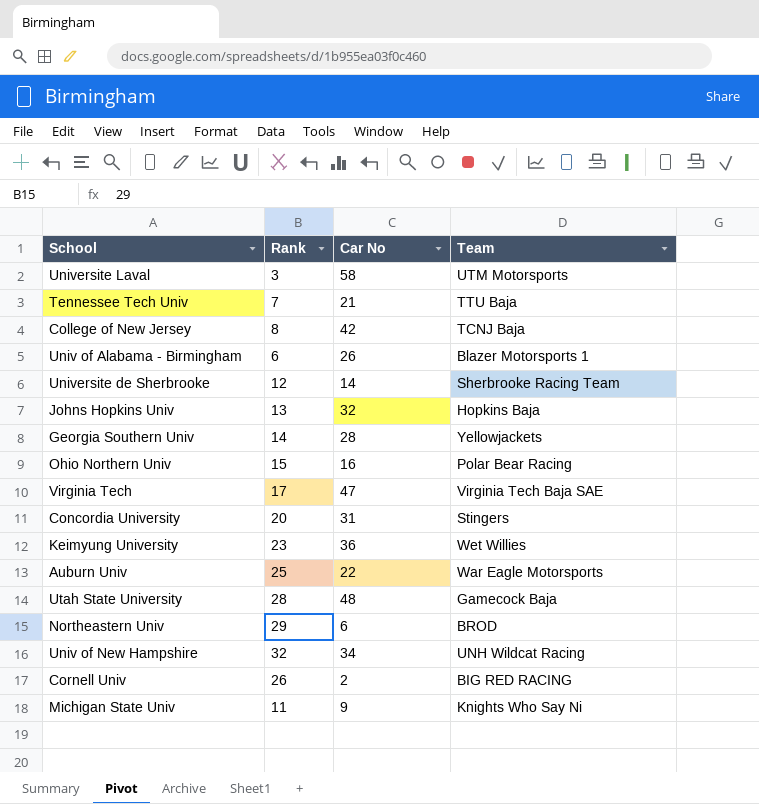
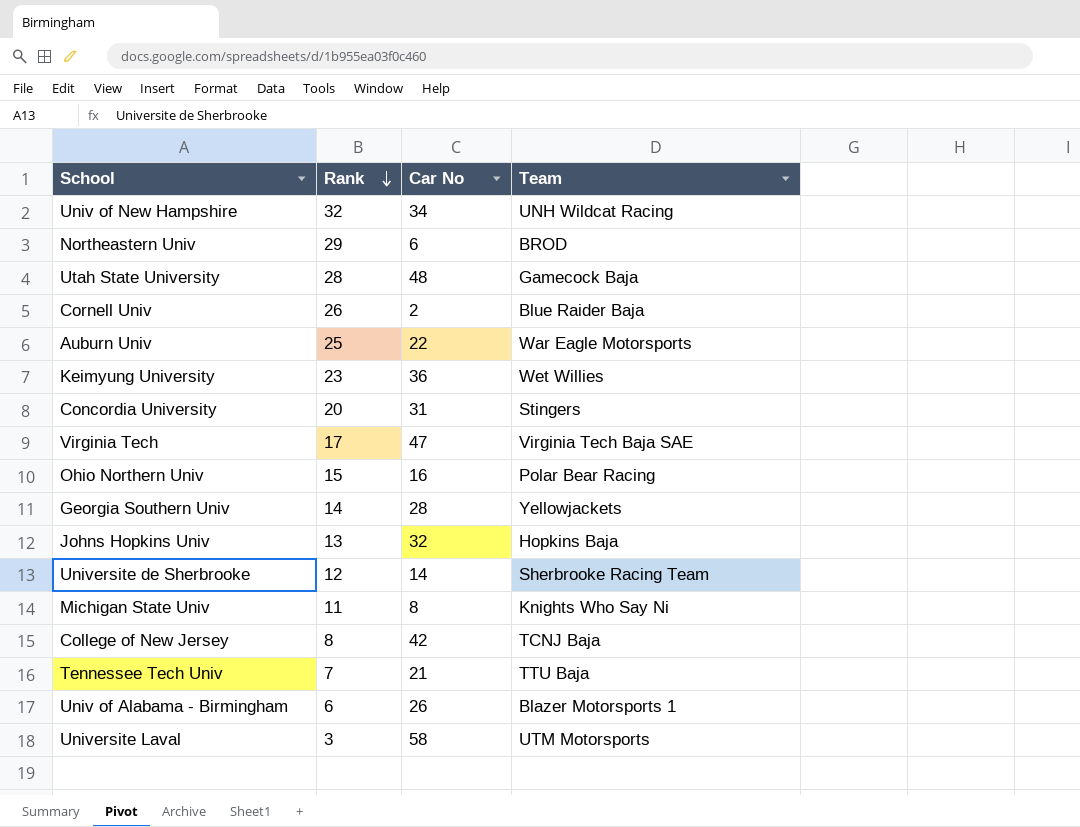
row order: none -> Rank descending
Cornell Univ | Team: BIG RED RACING -> Blue Raider Baja
Michigan State Univ | Car No: 9 -> 8

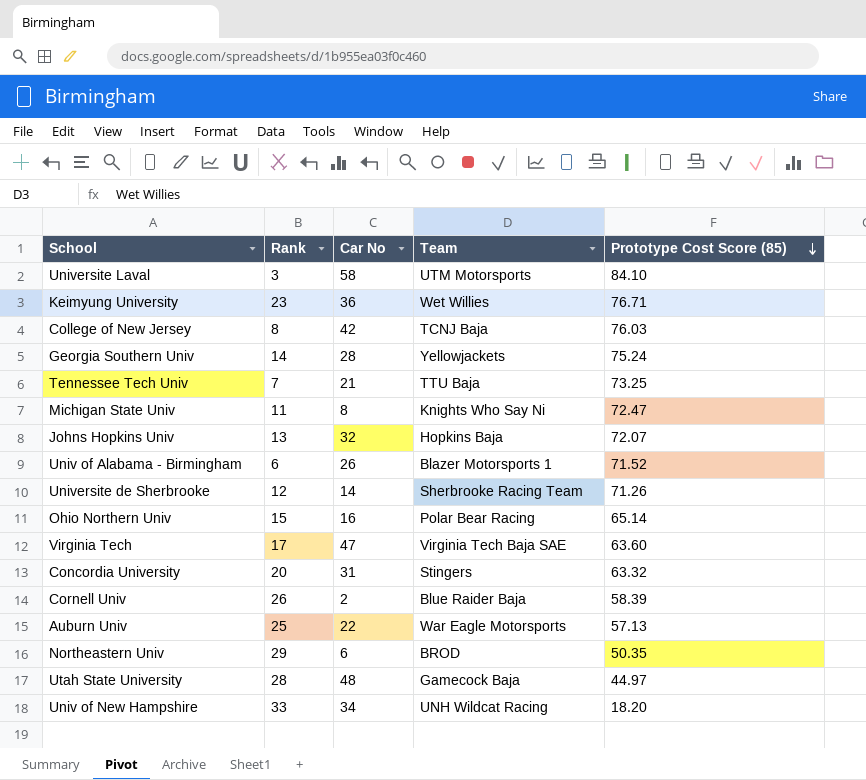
row order: Rank descending -> Prototype Cost Score (85) descending
column Prototype Cost Score (85) | position: none -> 5
Univ of New Hampshire | Rank: 32 -> 33

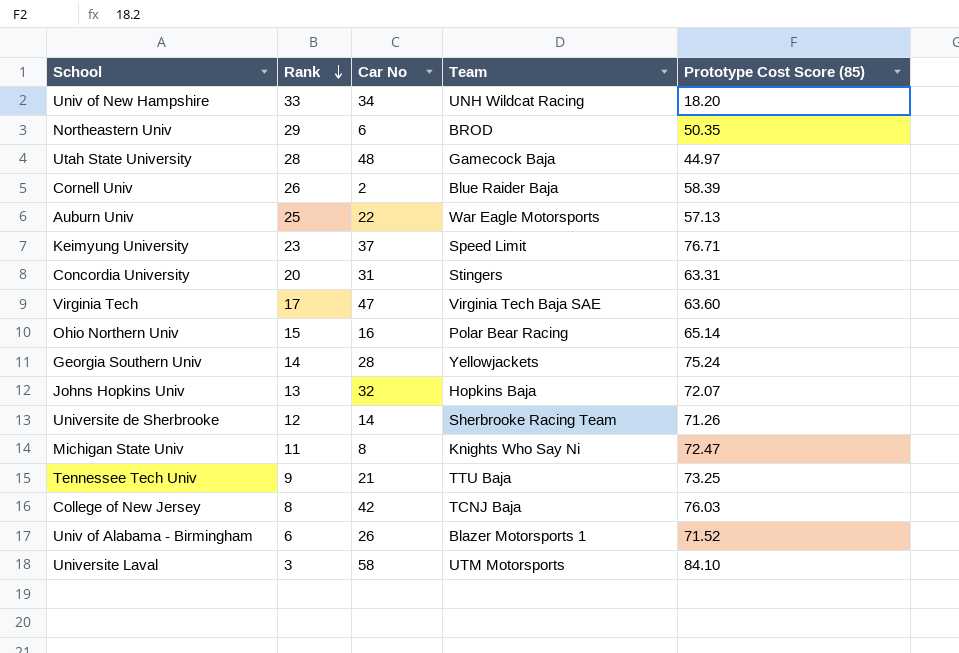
row order: Prototype Cost Score (85) descending -> Rank descending
Keimyung University | Car No: 36 -> 37
Keimyung University | Team: Wet Willies -> Speed Limit
Concordia University | Prototype Cost Score (85): 63.32 -> 63.31
Tennessee Tech Univ | Rank: 7 -> 9

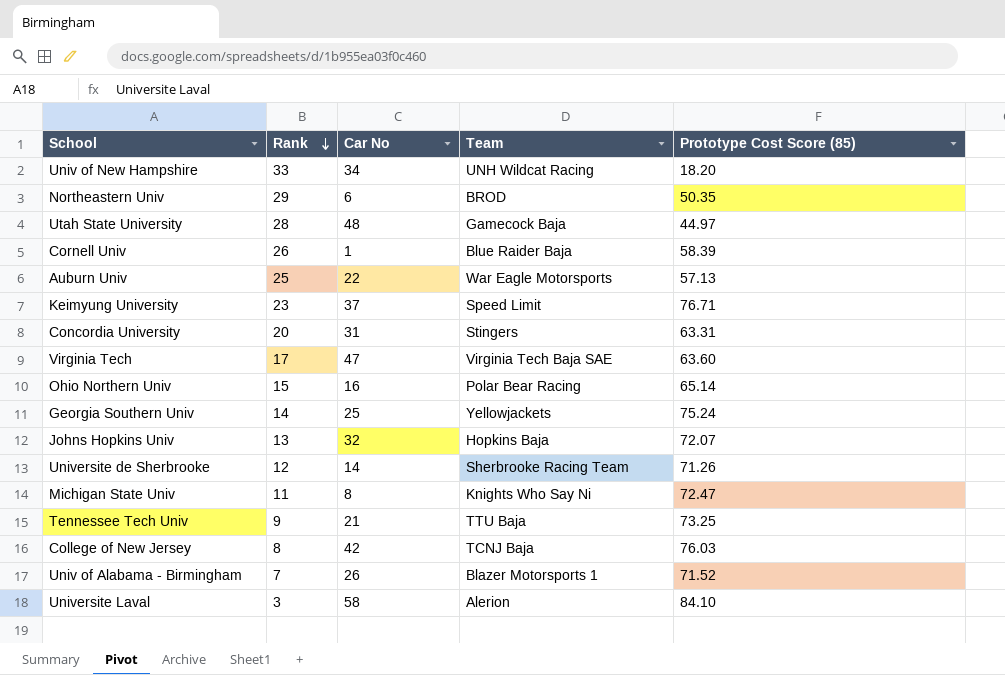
Cornell Univ | Car No: 2 -> 1
Georgia Southern Univ | Car No: 28 -> 25
Univ of Alabama - Birmingham | Rank: 6 -> 7
Universite Laval | Team: UTM Motorsports -> Alerion

